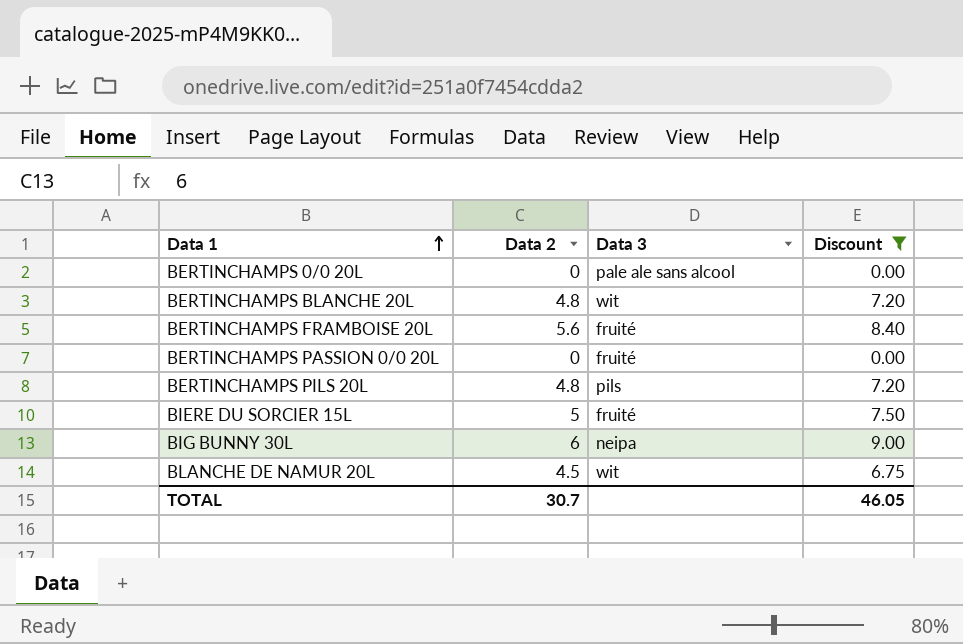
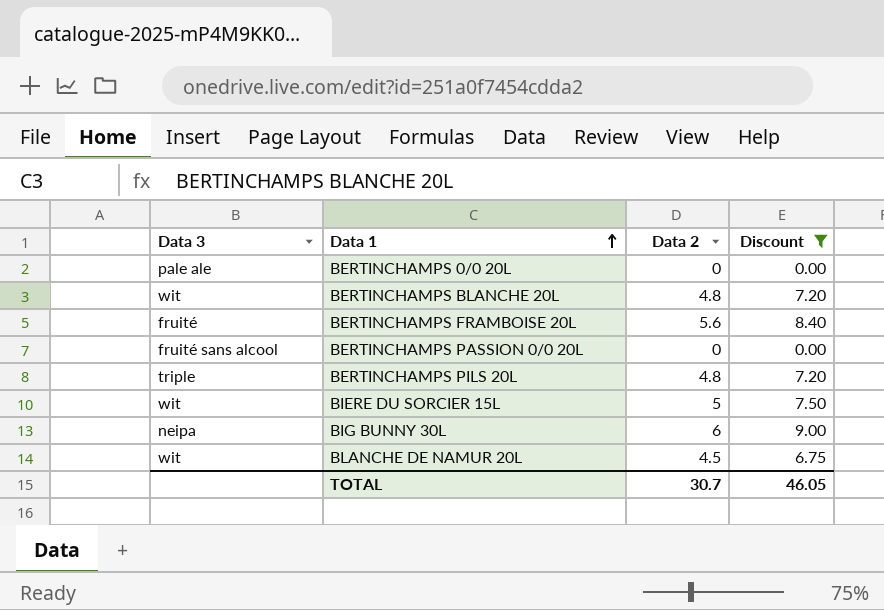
column Data 3 | position: 3 -> 1
BERTINCHAMPS 0/0 20L | Data 3: pale ale sans alcool -> pale ale
BERTINCHAMPS PASSION 0/0 20L | Data 3: fruité -> fruité sans alcool
BERTINCHAMPS PILS 20L | Data 3: pils -> triple
BIERE DU SORCIER 15L | Data 3: fruité -> wit

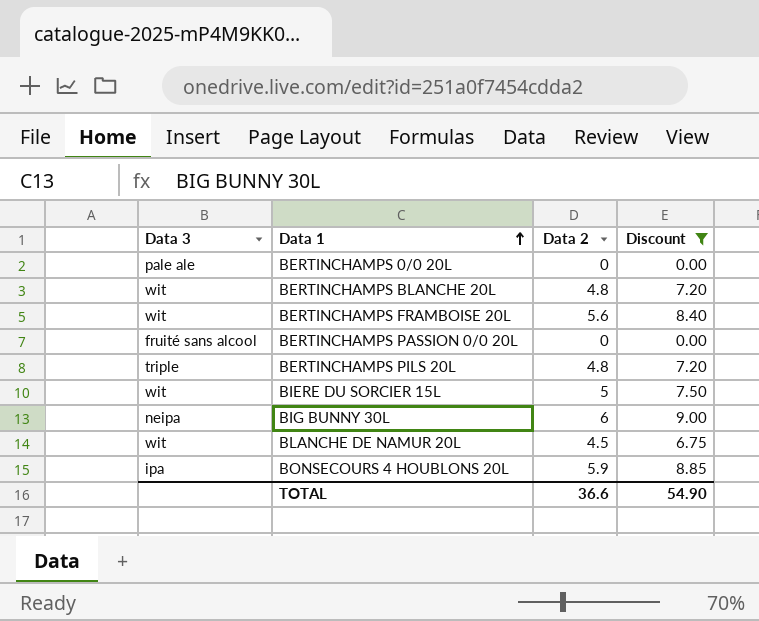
BERTINCHAMPS FRAMBOISE 20L | Data 3: fruité -> wit
row BONSECOURS 4 HOUBLONS 20L: none -> ipa | 5.9 | 8.85
TOTAL | Data 2: 30.7 -> 36.6
TOTAL | Discount: 46.05 -> 54.90

